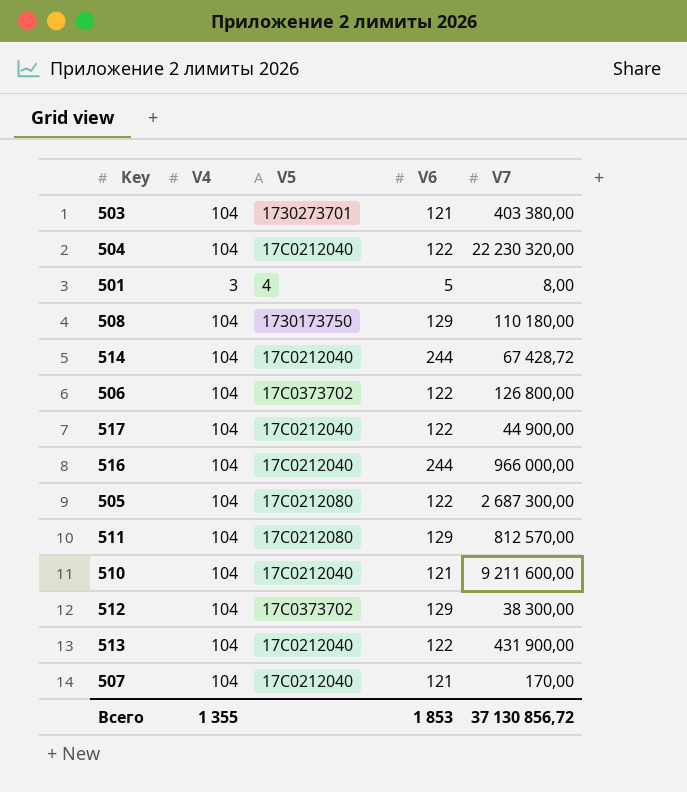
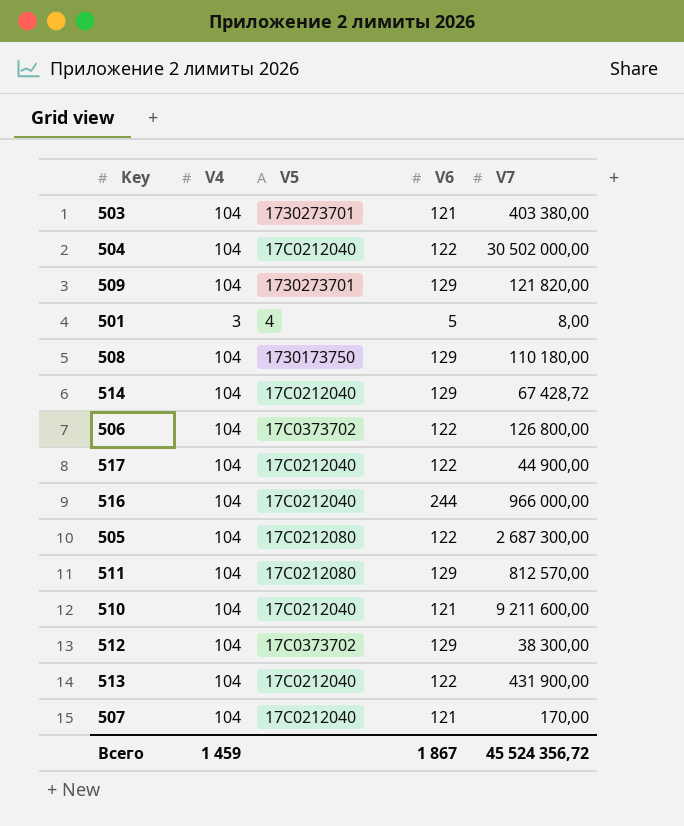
504 | V7: 22 230 320,00 -> 30 502 000,00
row 509: none -> 104 | 1730273701 | 129 | 121 820,00
514 | V6: 244 -> 129
Всего | V4: 1 355 -> 1 459
Всего | V6: 1 853 -> 1 867
Всего | V7: 37 130 856,72 -> 45 524 356,72

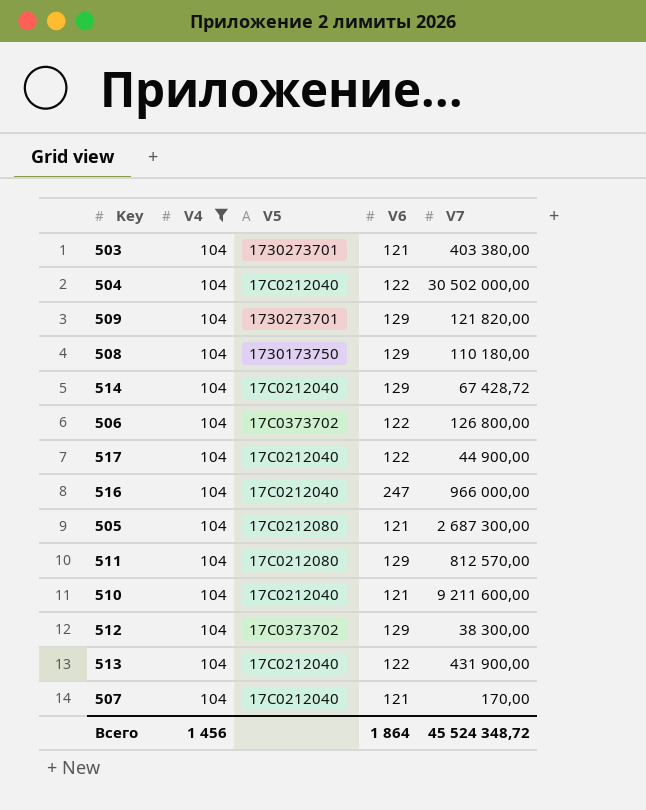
filter: none -> V4 = 104
516 | V6: 244 -> 247
505 | V6: 122 -> 121
Всего | V4: 1 459 -> 1 456
Всего | V6: 1 867 -> 1 864
Всего | V7: 45 524 356,72 -> 45 524 348,72

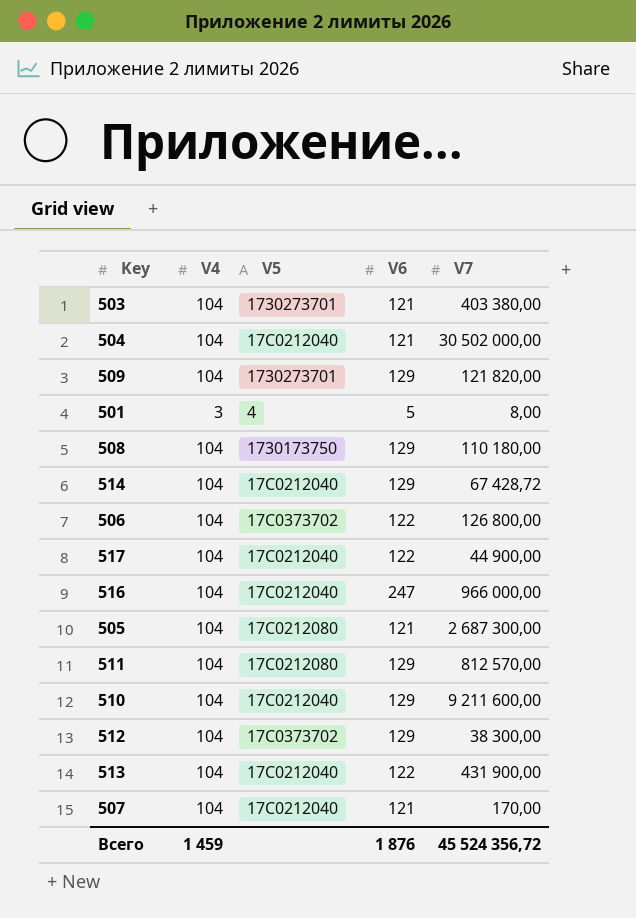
filter: V4 = 104 -> none
504 | V6: 122 -> 121
510 | V6: 121 -> 129
Всего | V4: 1 456 -> 1 459
Всего | V6: 1 864 -> 1 876
Всего | V7: 45 524 348,72 -> 45 524 356,72

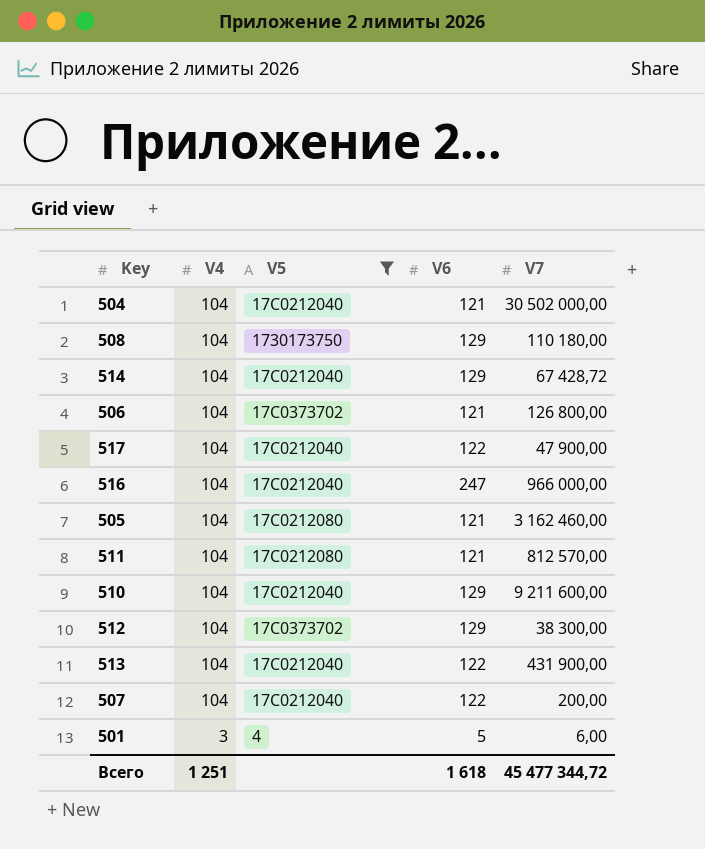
filter: none -> V5 != 1730273701
row order: none -> V4 descending
506 | V6: 122 -> 121
517 | V7: 44 900,00 -> 47 900,00
505 | V7: 2 687 300,00 -> 3 162 460,00
511 | V6: 129 -> 121
507 | V6: 121 -> 122
507 | V7: 170,00 -> 200,00
501 | V7: 8,00 -> 6,00
Всего | V4: 1 459 -> 1 251
Всего | V6: 1 876 -> 1 618
Всего | V7: 45 524 356,72 -> 45 477 344,72

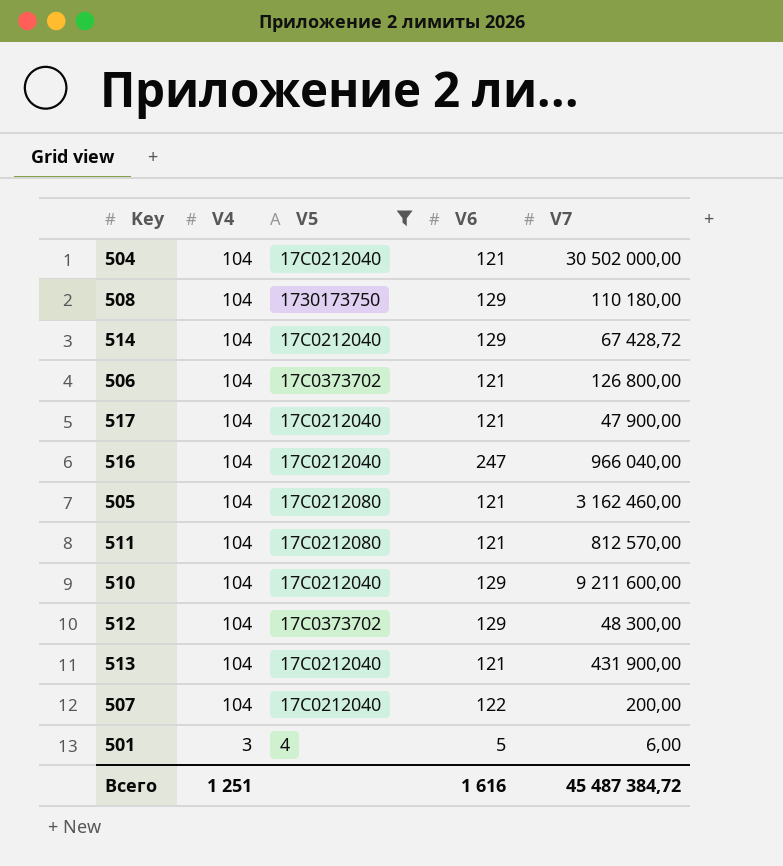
517 | V6: 122 -> 121
516 | V7: 966 000,00 -> 966 040,00
512 | V7: 38 300,00 -> 48 300,00
513 | V6: 122 -> 121
Всего | V6: 1 618 -> 1 616
Всего | V7: 45 477 344,72 -> 45 487 384,72

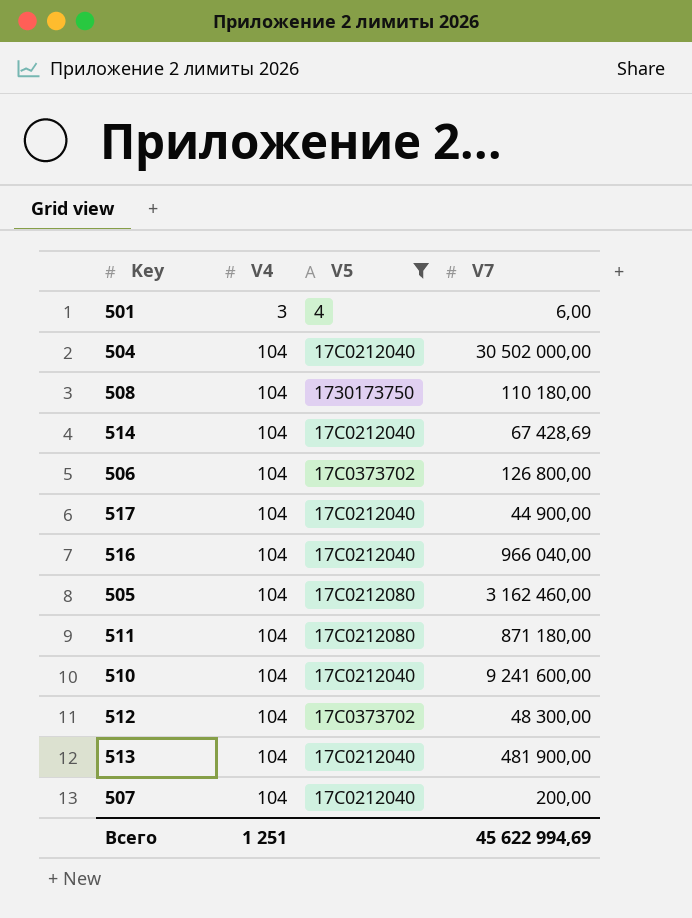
row order: V4 descending -> V4 ascending
column V6 | position: 4 -> none
514 | V7: 67 428,72 -> 67 428,69
517 | V7: 47 900,00 -> 44 900,00
511 | V7: 812 570,00 -> 871 180,00
510 | V7: 9 211 600,00 -> 9 241 600,00
513 | V7: 431 900,00 -> 481 900,00
Всего | V7: 45 487 384,72 -> 45 622 994,69

